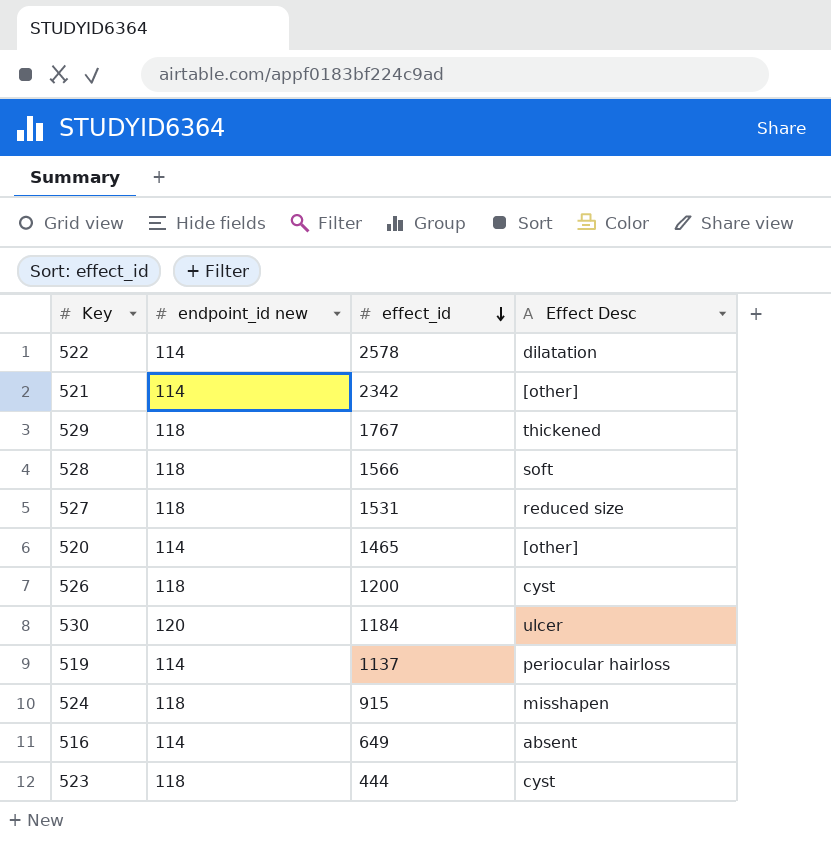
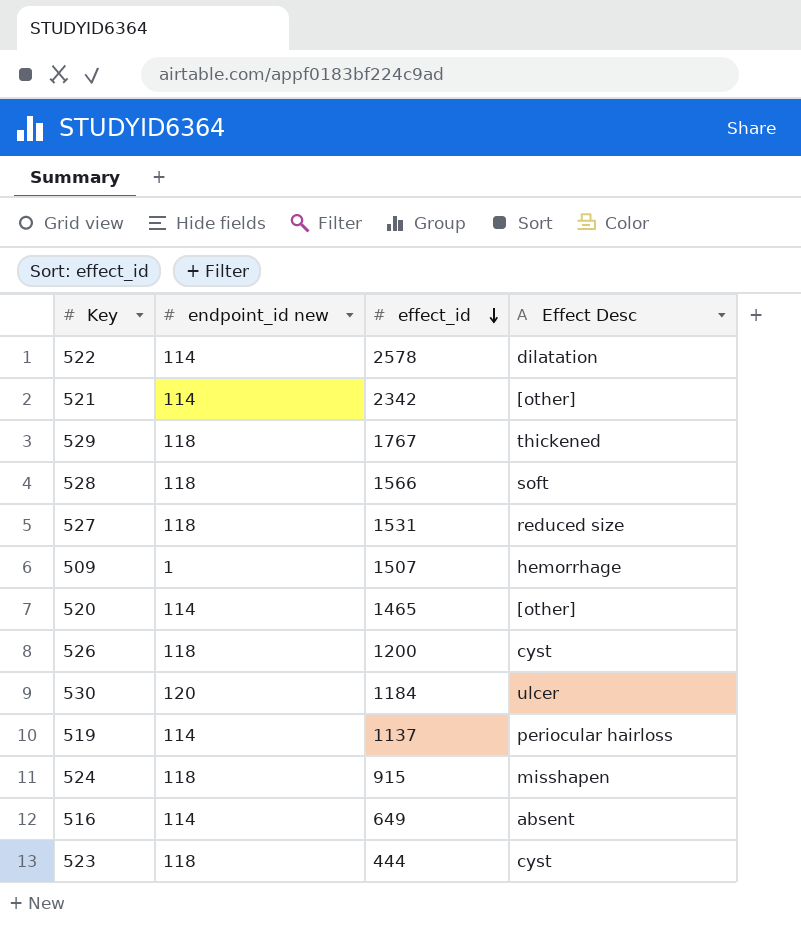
row 509: none -> 1 | 1507 | hemorrhage

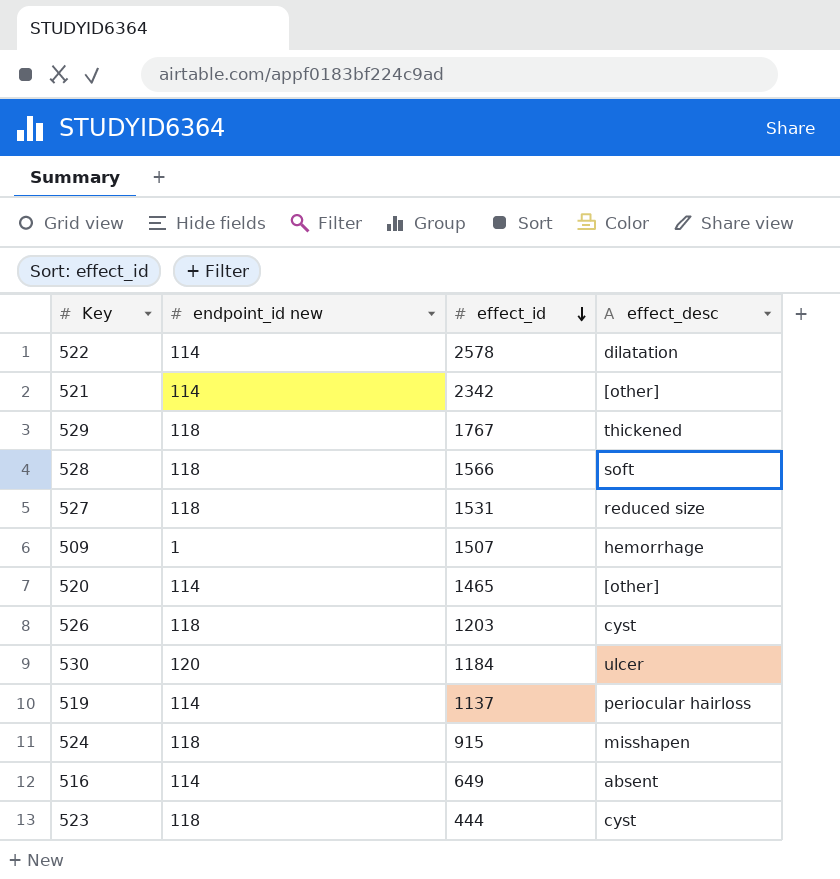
column name: Effect Desc -> effect_desc
526 | effect_id: 1200 -> 1203

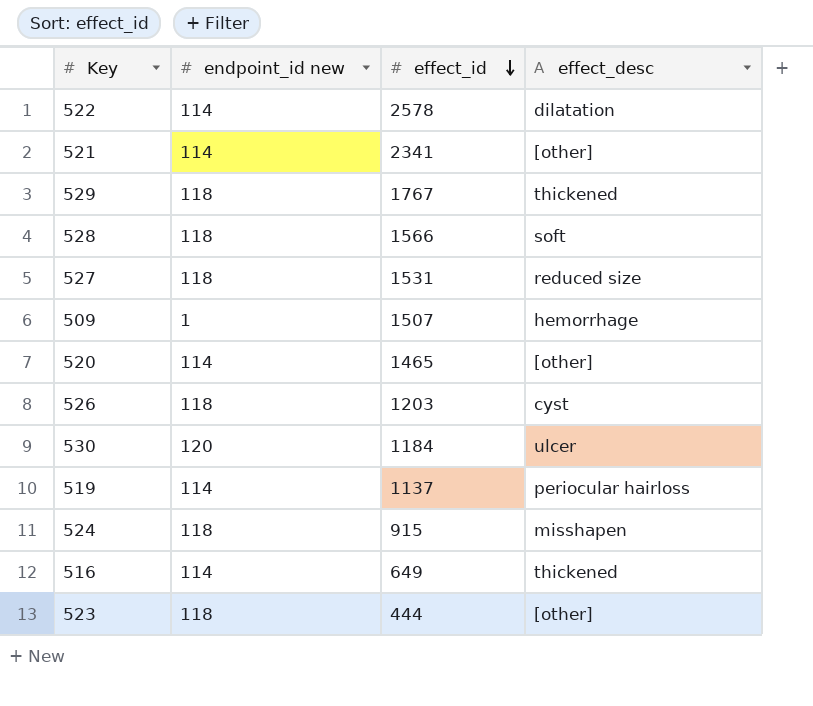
521 | effect_id: 2342 -> 2341
516 | effect_desc: absent -> thickened
523 | effect_desc: cyst -> [other]

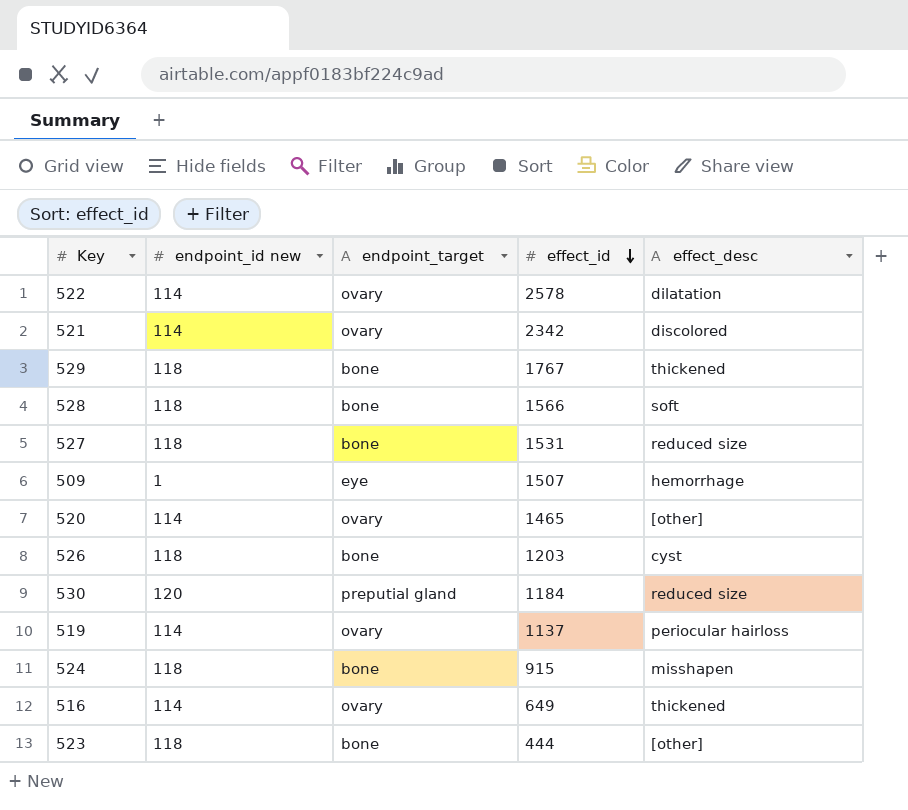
column endpoint_target | position: none -> 3
521 | effect_id: 2341 -> 2342
521 | effect_desc: [other] -> discolored
530 | effect_desc: ulcer -> reduced size

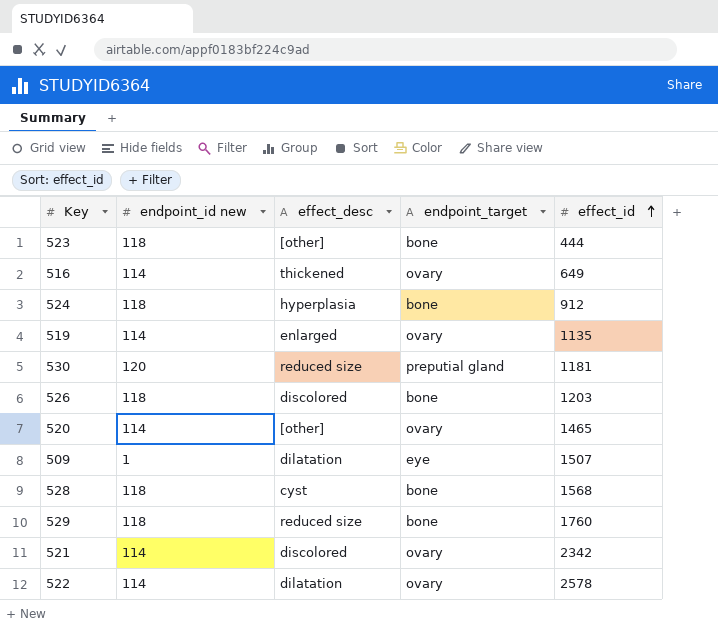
row order: effect_id descending -> effect_id ascending
column effect_desc | position: 5 -> 3
row 527: 118 | bone | 1531 | reduced size -> none
524 | effect_desc: misshapen -> hyperplasia
524 | effect_id: 915 -> 912
519 | effect_desc: periocular hairloss -> enlarged
519 | effect_id: 1137 -> 1135
530 | effect_id: 1184 -> 1181
526 | effect_desc: cyst -> discolored
509 | effect_desc: hemorrhage -> dilatation
528 | effect_desc: soft -> cyst
528 | effect_id: 1566 -> 1568
529 | effect_desc: thickened -> reduced size
529 | effect_id: 1767 -> 1760

